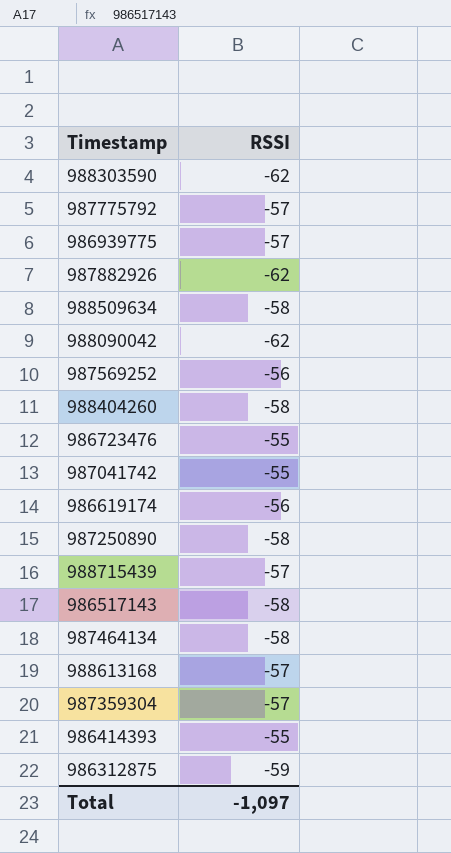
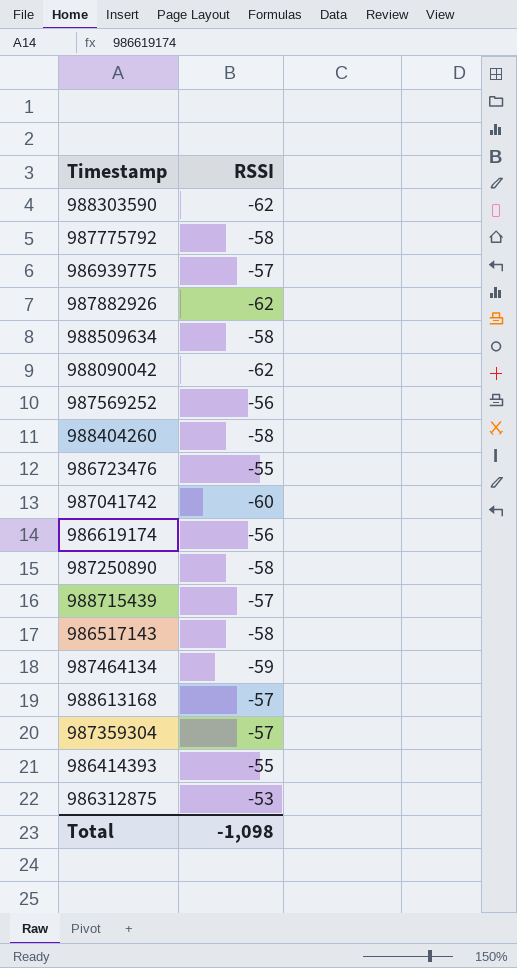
987775792 | RSSI: -57 -> -58
987041742 | RSSI: -55 -> -60
987464134 | RSSI: -58 -> -59
986312875 | RSSI: -59 -> -53
Total | RSSI: -1,097 -> -1,098

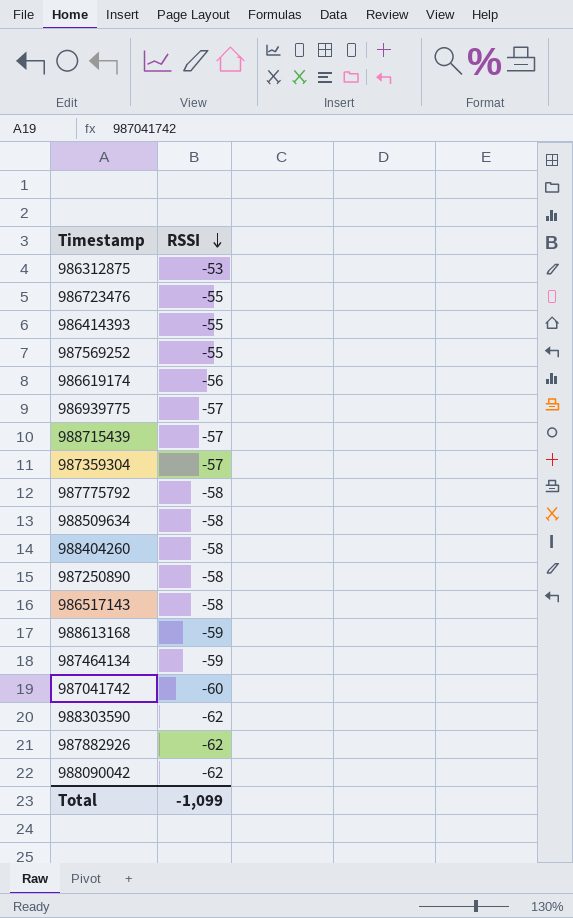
row order: none -> RSSI descending
987569252 | RSSI: -56 -> -55
988613168 | RSSI: -57 -> -59
Total | RSSI: -1,098 -> -1,099

